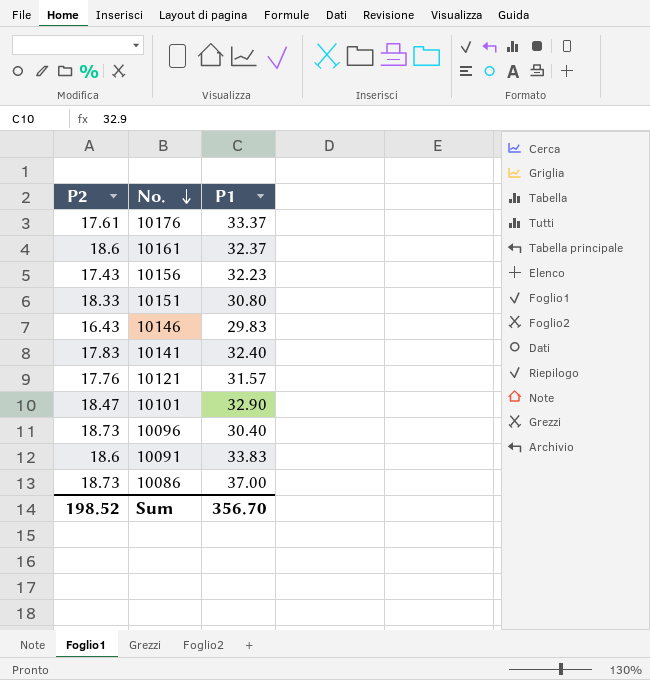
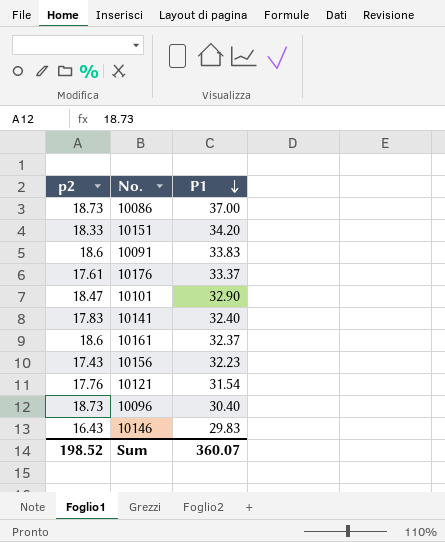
row order: No. descending -> P1 descending
column name: P2 -> p2
10151 | P1: 30.80 -> 34.20
10121 | P1: 31.57 -> 31.54
Sum | P1: 356.70 -> 360.07

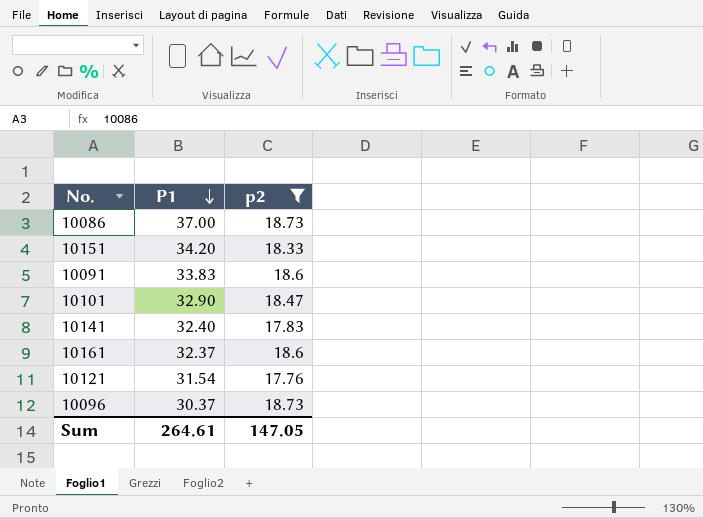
filter: none -> p2 >= 17.76
column p2 | position: 1 -> 3
10096 | P1: 30.40 -> 30.37
Sum | P1: 360.07 -> 264.61
Sum | p2: 198.52 -> 147.05

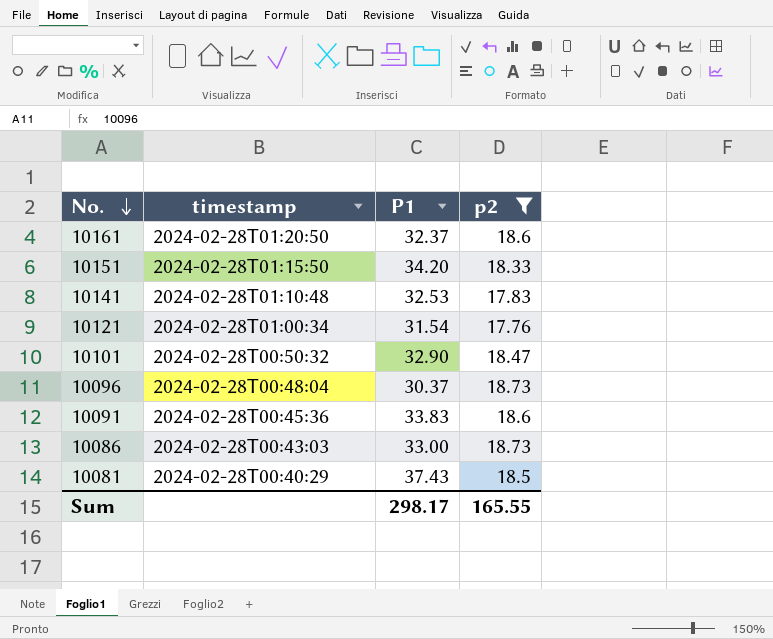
row order: P1 descending -> No. descending
column timestamp | position: none -> 2
10141 | P1: 32.40 -> 32.53
10086 | P1: 37.00 -> 33.00
row 10081: none -> 2024-02-28T00:40:29 | 37.43 | 18.5
Sum | P1: 264.61 -> 298.17
Sum | p2: 147.05 -> 165.55

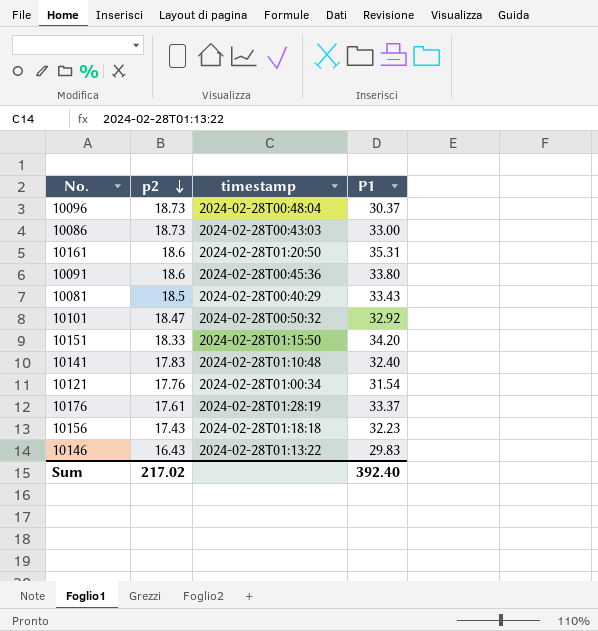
filter: p2 >= 17.76 -> none
row order: No. descending -> p2 descending
column p2 | position: 4 -> 2
10161 | P1: 32.37 -> 35.31
10091 | P1: 33.83 -> 33.80
10081 | P1: 37.43 -> 33.43
10101 | P1: 32.90 -> 32.92
10141 | P1: 32.53 -> 32.40
Sum | p2: 165.55 -> 217.02
Sum | P1: 298.17 -> 392.40

